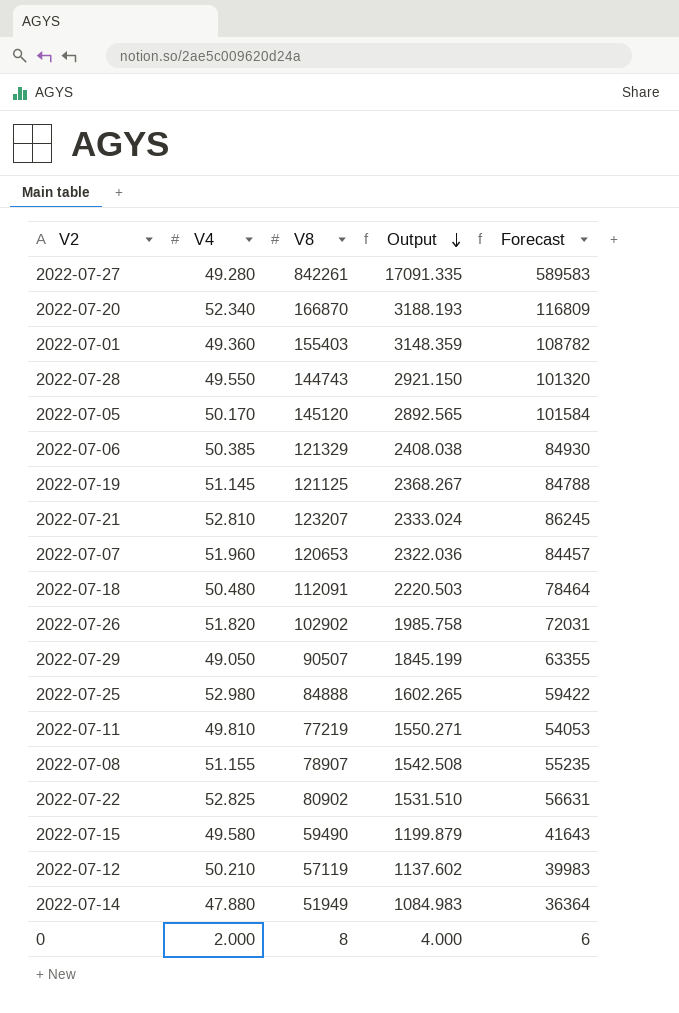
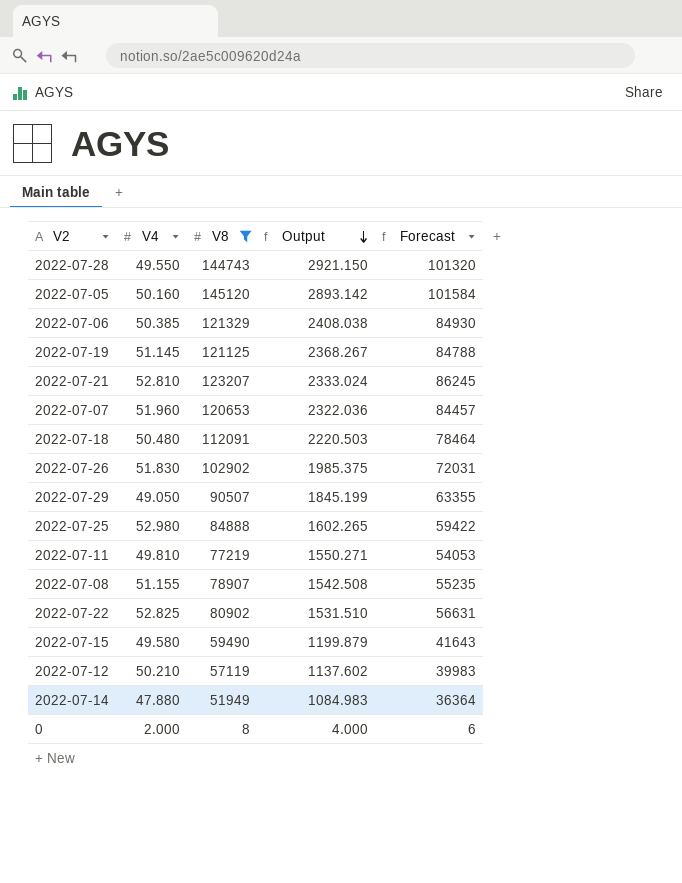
filter: none -> V8 <= 145120
2022-07-05 | V4: 50.170 -> 50.160
2022-07-05 | Output: 2892.565 -> 2893.142
2022-07-26 | V4: 51.820 -> 51.830
2022-07-26 | Output: 1985.758 -> 1985.375

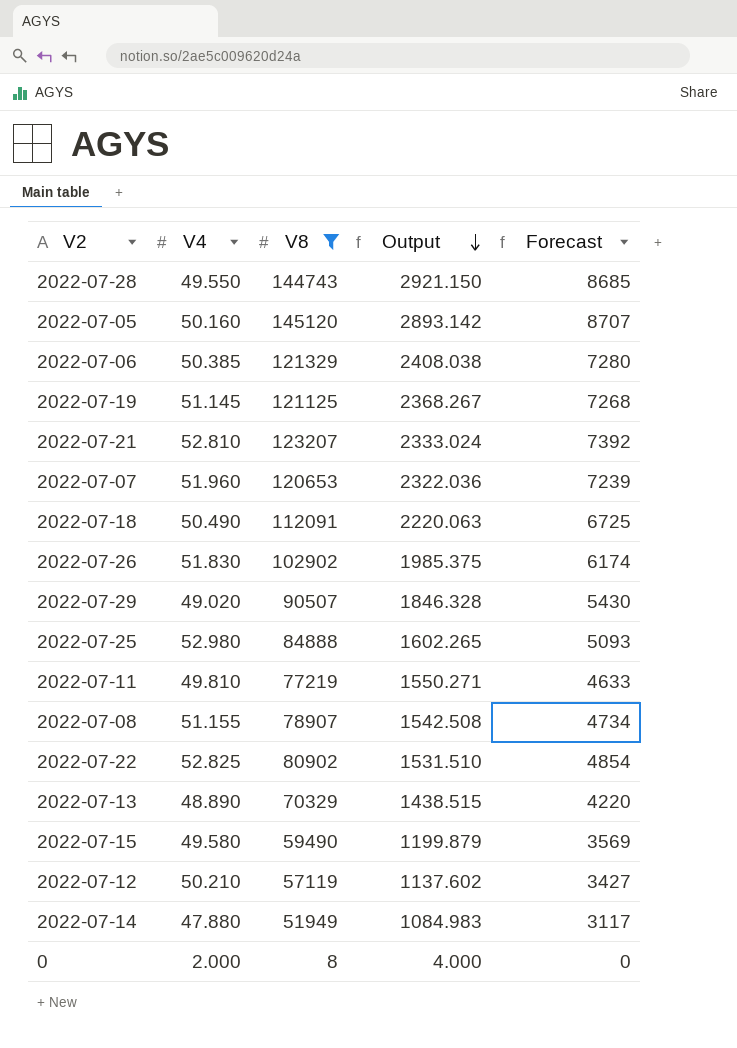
column Forecast | formula: [V8] * 0.7 -> [V8] * 0.06
2022-07-18 | V4: 50.480 -> 50.490
2022-07-18 | Output: 2220.503 -> 2220.063
2022-07-29 | V4: 49.050 -> 49.020
2022-07-29 | Output: 1845.199 -> 1846.328
row 2022-07-13: none -> 48.890 | 70329 | 1438.515 | 4220

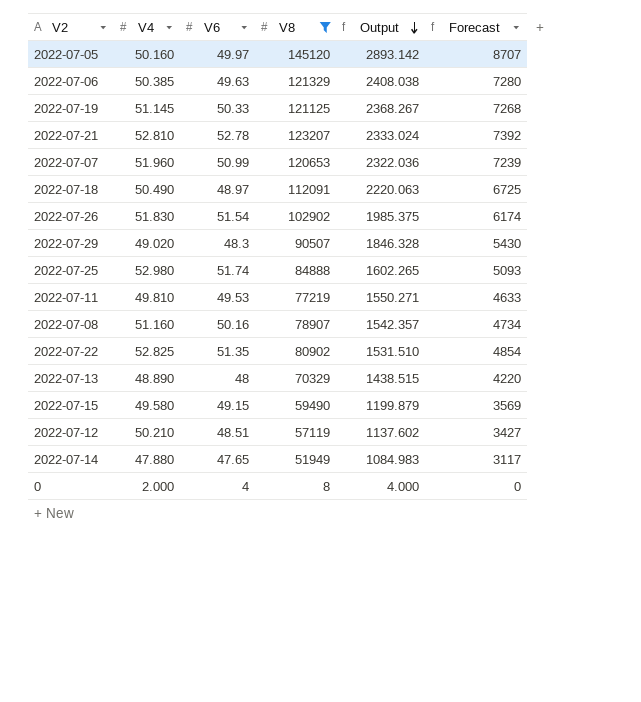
column V6 | position: none -> 3
row 2022-07-28: 49.550 | 144743 | 2921.150 | 8685 -> none
2022-07-08 | V4: 51.155 -> 51.160
2022-07-08 | Output: 1542.508 -> 1542.357

